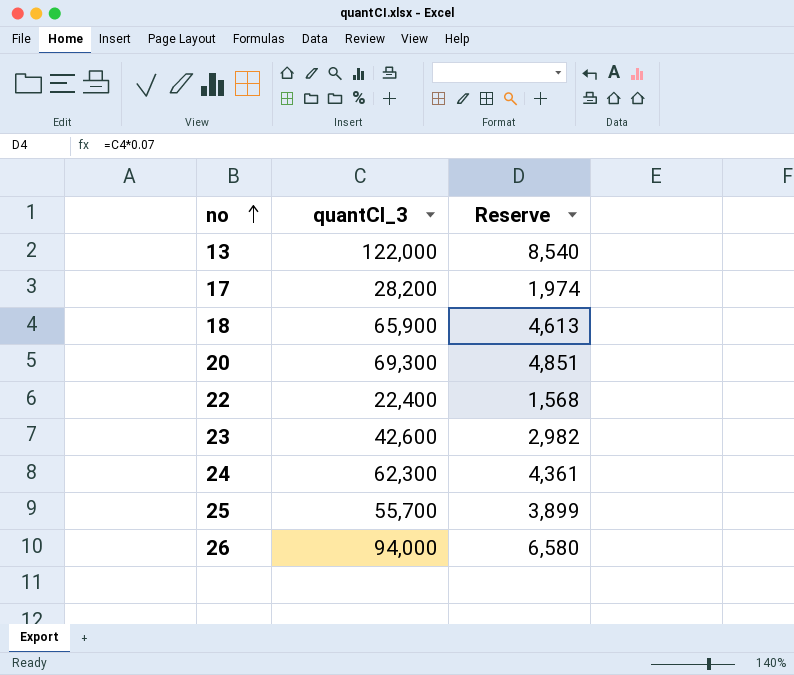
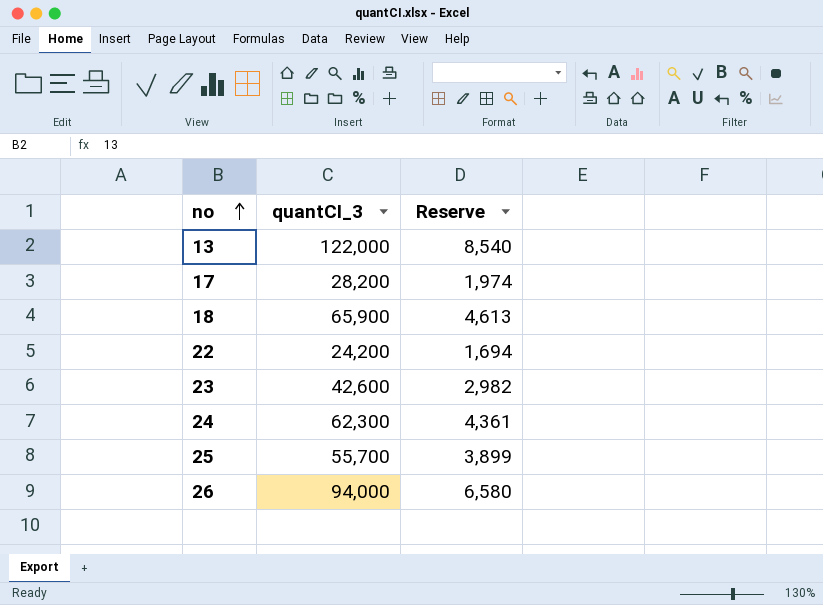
row 20: 69,300 | 4,851 -> none
22 | quantCI_3: 22,400 -> 24,200
22 | Reserve: 1,568 -> 1,694

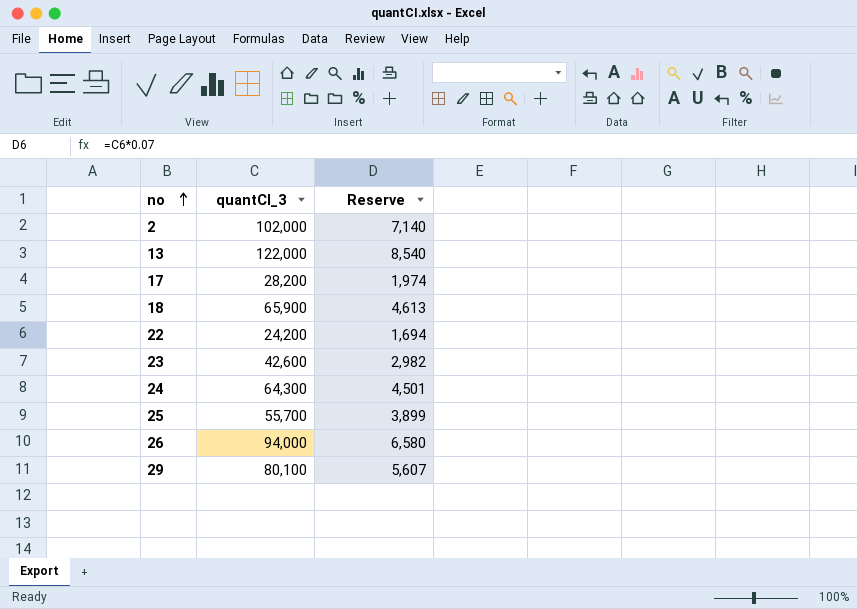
row 2: none -> 102,000 | 7,140
24 | quantCI_3: 62,300 -> 64,300
24 | Reserve: 4,361 -> 4,501
row 29: none -> 80,100 | 5,607

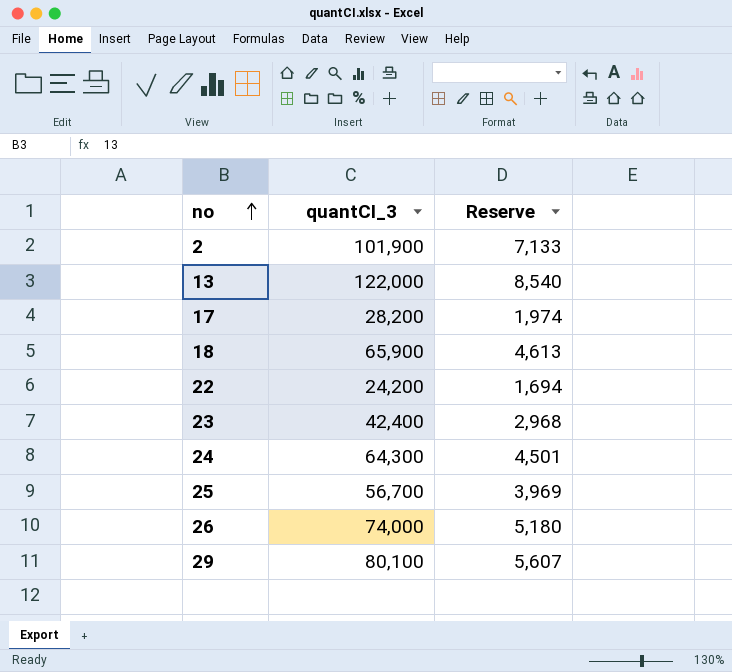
2 | quantCI_3: 102,000 -> 101,900
2 | Reserve: 7,140 -> 7,133
23 | quantCI_3: 42,600 -> 42,400
23 | Reserve: 2,982 -> 2,968
25 | quantCI_3: 55,700 -> 56,700
25 | Reserve: 3,899 -> 3,969
26 | quantCI_3: 94,000 -> 74,000
26 | Reserve: 6,580 -> 5,180

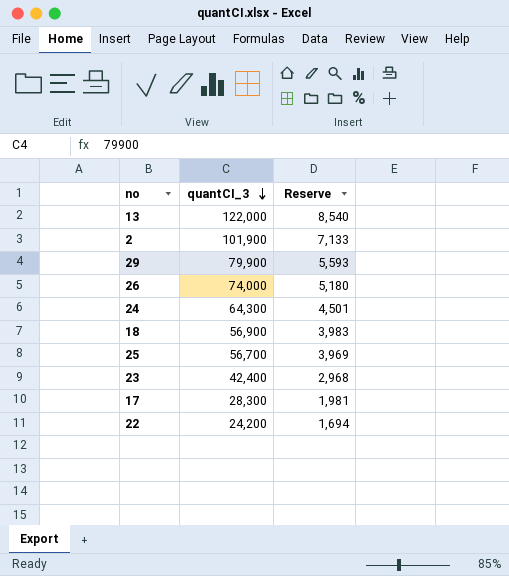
row order: no ascending -> quantCI_3 descending
29 | quantCI_3: 80,100 -> 79,900
29 | Reserve: 5,607 -> 5,593
18 | quantCI_3: 65,900 -> 56,900
18 | Reserve: 4,613 -> 3,983
17 | quantCI_3: 28,200 -> 28,300
17 | Reserve: 1,974 -> 1,981

